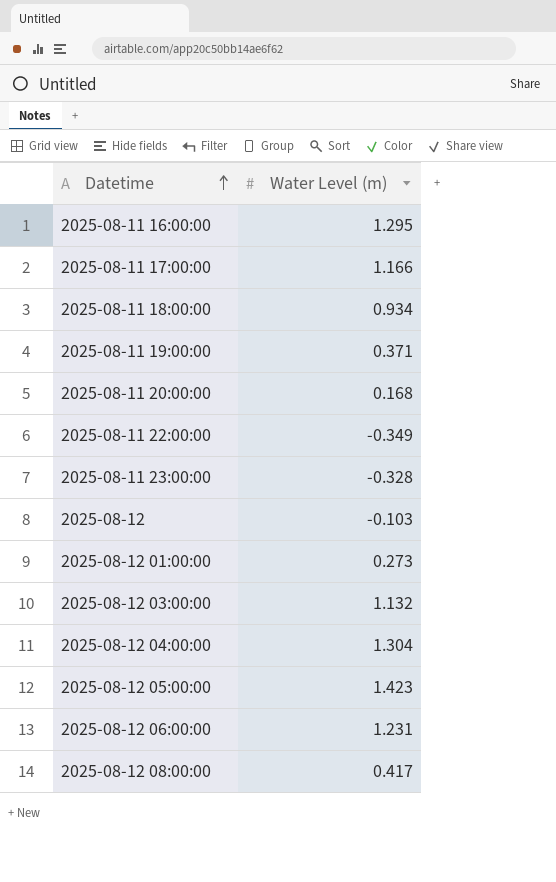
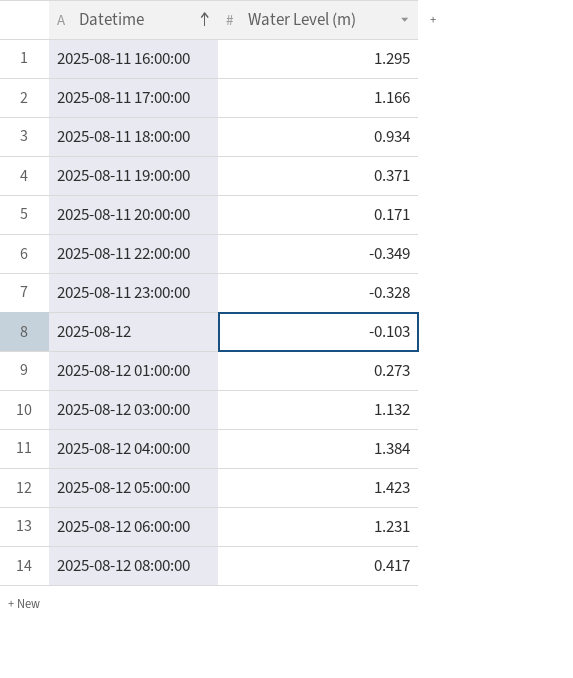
2025-08-11 20:00:00 | Water Level (m): 0.168 -> 0.171
2025-08-12 04:00:00 | Water Level (m): 1.304 -> 1.384

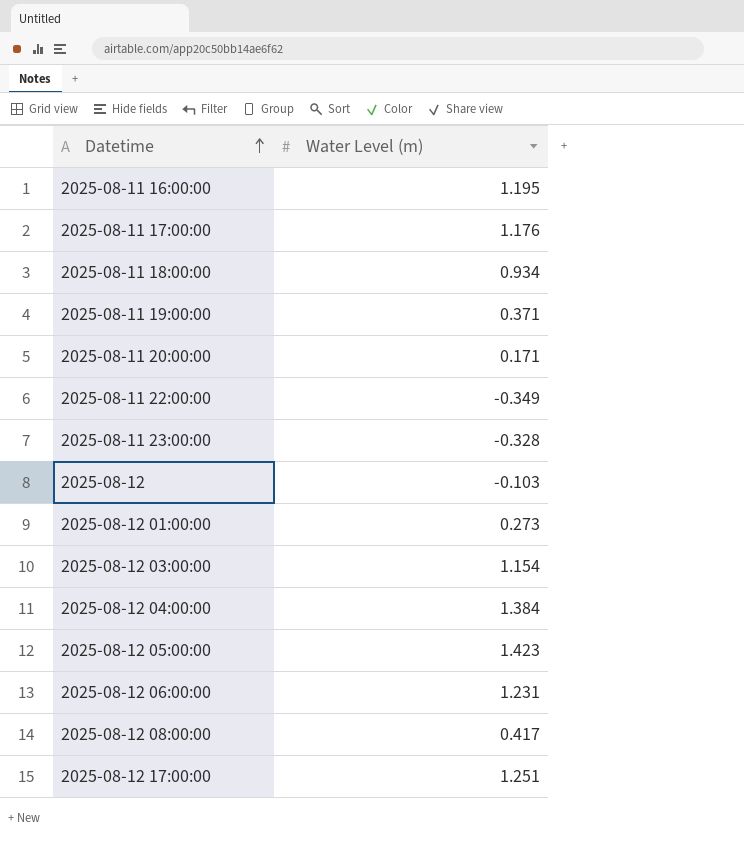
2025-08-11 16:00:00 | Water Level (m): 1.295 -> 1.195
2025-08-11 17:00:00 | Water Level (m): 1.166 -> 1.176
2025-08-12 03:00:00 | Water Level (m): 1.132 -> 1.154
row 2025-08-12 17:00:00: none -> 1.251

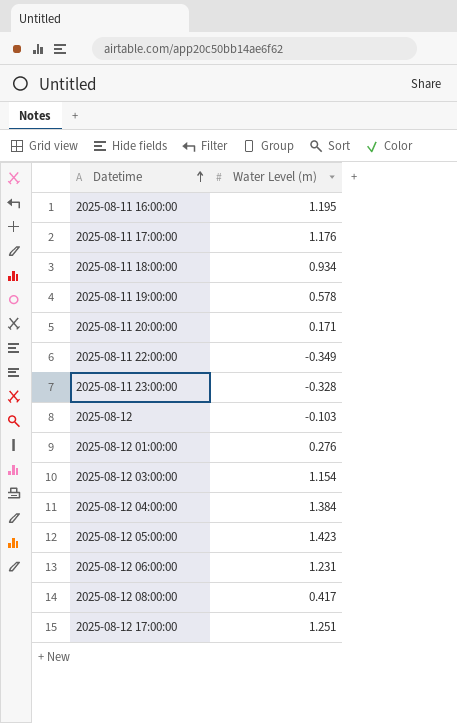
2025-08-11 19:00:00 | Water Level (m): 0.371 -> 0.578
2025-08-12 01:00:00 | Water Level (m): 0.273 -> 0.276

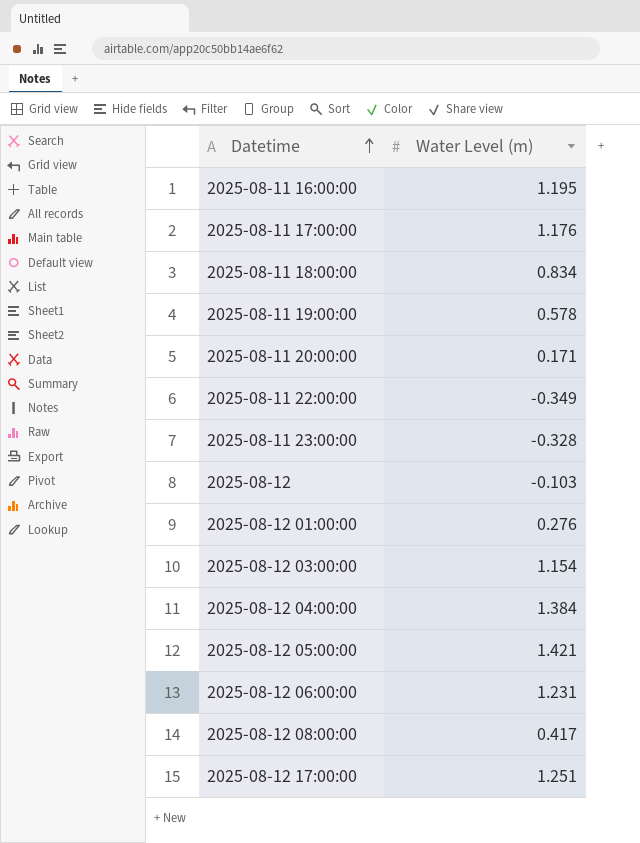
2025-08-11 18:00:00 | Water Level (m): 0.934 -> 0.834
2025-08-12 05:00:00 | Water Level (m): 1.423 -> 1.421

